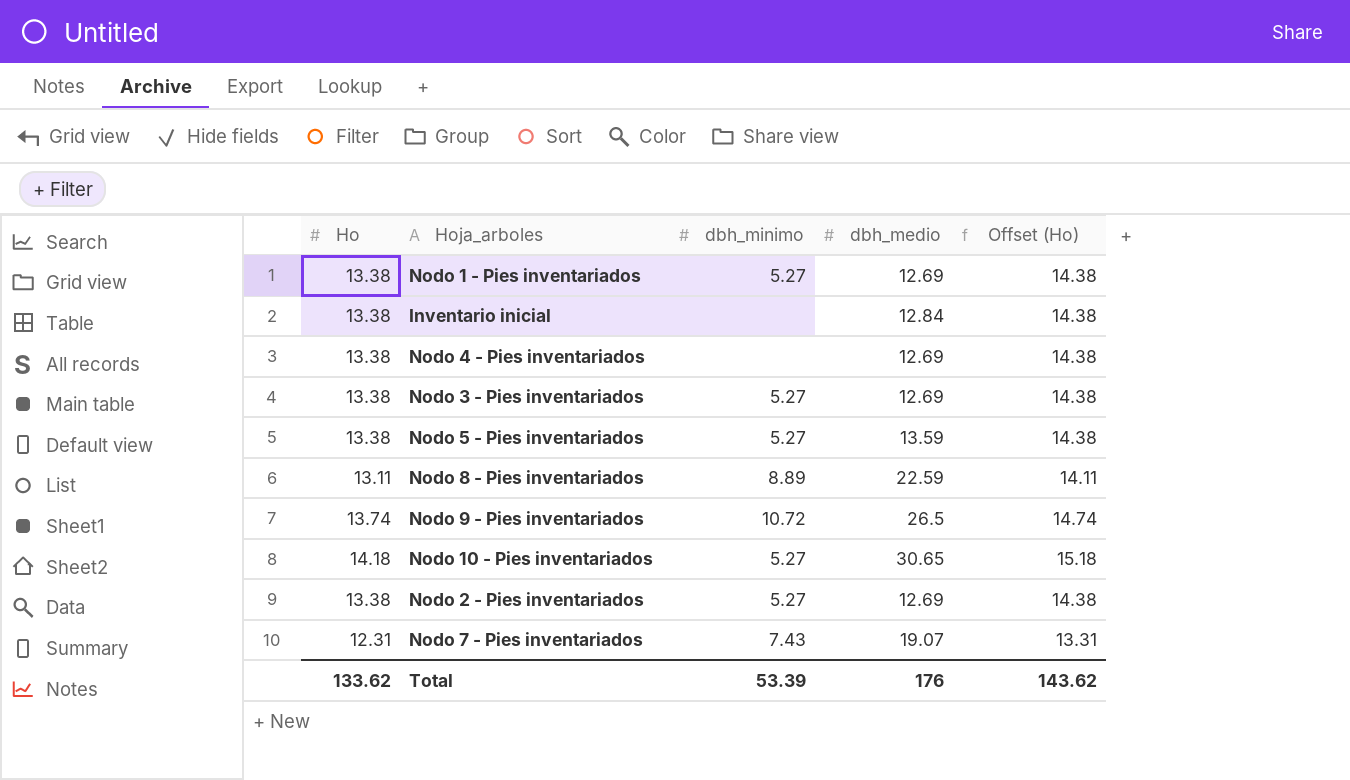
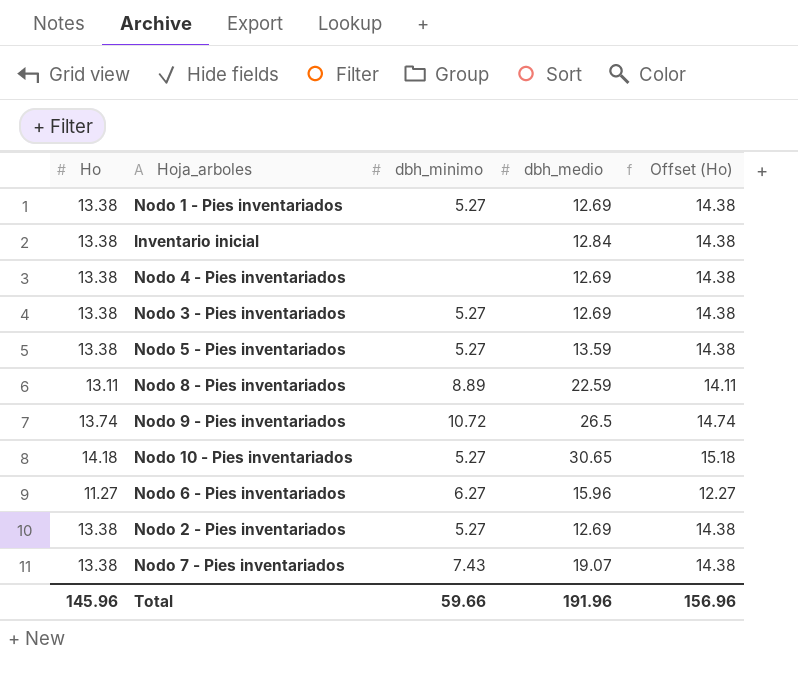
row Nodo 6 - Pies inventariados: none -> 11.27 | 6.27 | 15.96 | 12.27
Nodo 7 - Pies inventariados | Ho: 12.31 -> 13.38
Nodo 7 - Pies inventariados | Offset (Ho): 13.31 -> 14.38
Total | Ho: 133.62 -> 145.96
Total | dbh_minimo: 53.39 -> 59.66
Total | dbh_medio: 176 -> 191.96
Total | Offset (Ho): 143.62 -> 156.96

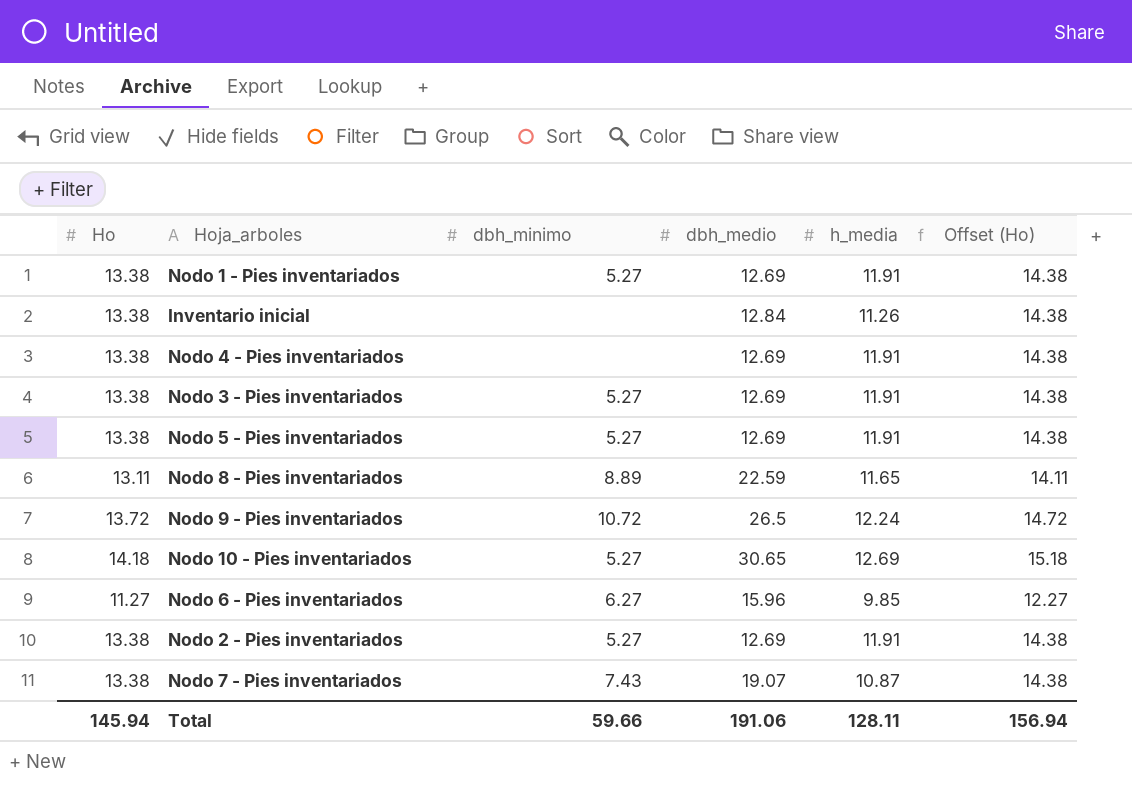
column h_media | position: none -> 5
Nodo 5 - Pies inventariados | dbh_medio: 13.59 -> 12.69
Nodo 9 - Pies inventariados | Ho: 13.74 -> 13.72
Nodo 9 - Pies inventariados | Offset (Ho): 14.74 -> 14.72
Total | Ho: 145.96 -> 145.94
Total | dbh_medio: 191.96 -> 191.06
Total | Offset (Ho): 156.96 -> 156.94

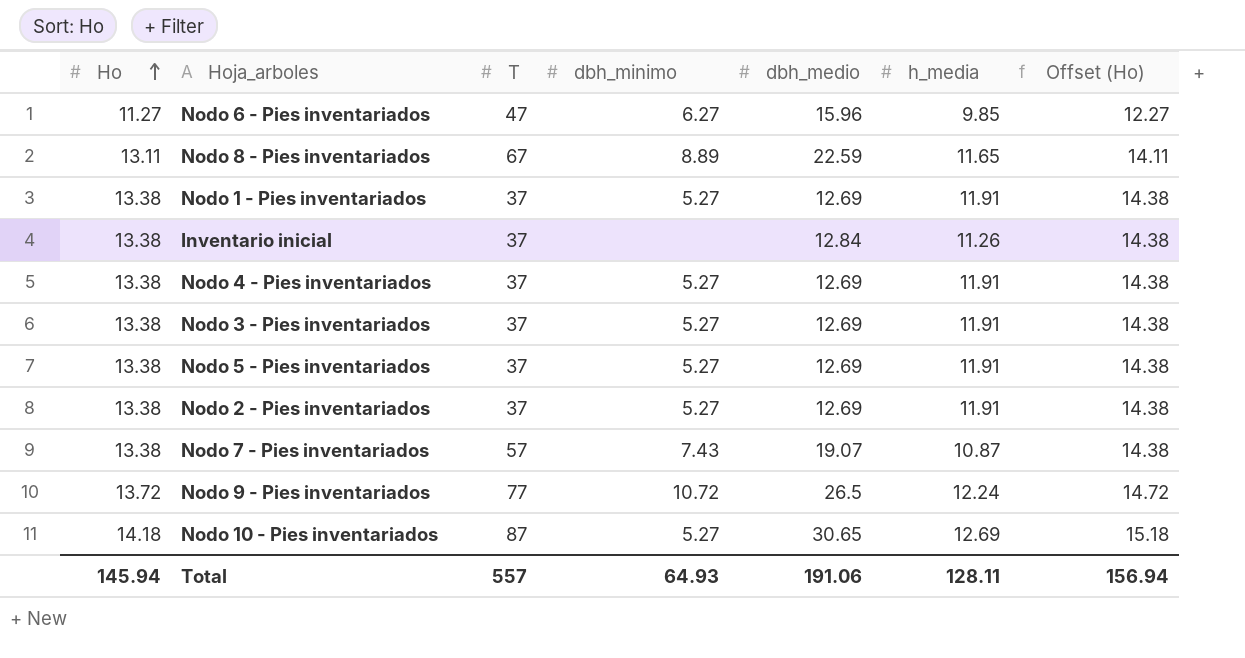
row order: none -> Ho ascending
column T | position: none -> 3
Nodo 4 - Pies inventariados | dbh_minimo: none -> 5.27
Total | dbh_minimo: 59.66 -> 64.93

